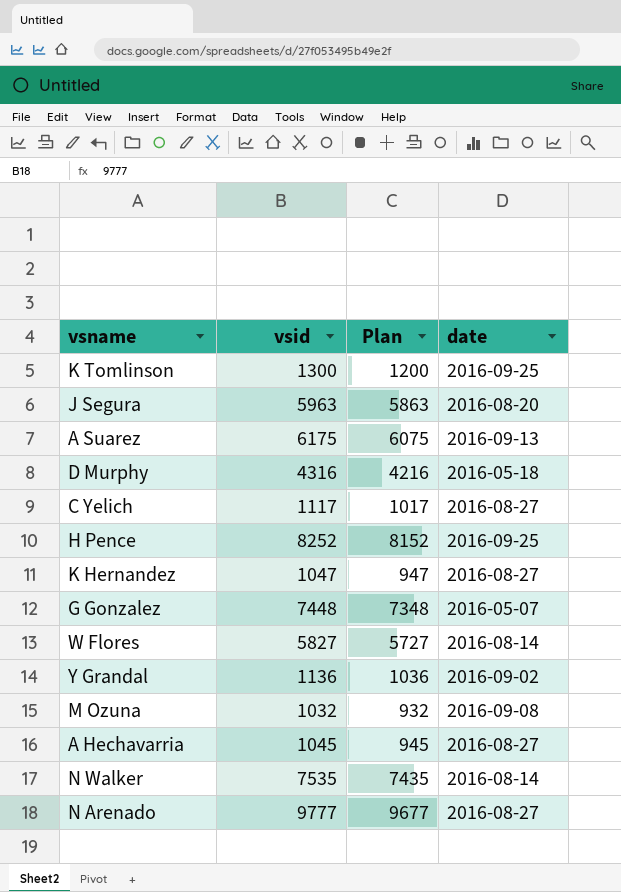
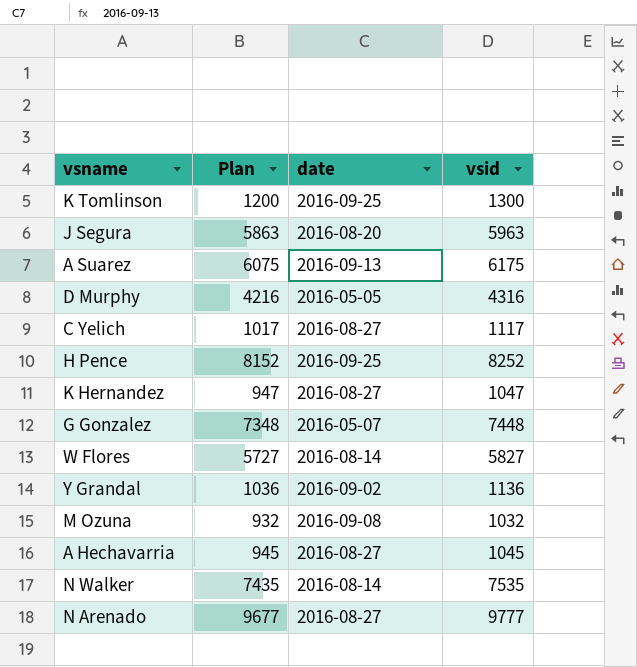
column vsid | position: 2 -> 4
D Murphy | date: 2016-05-18 -> 2016-05-05

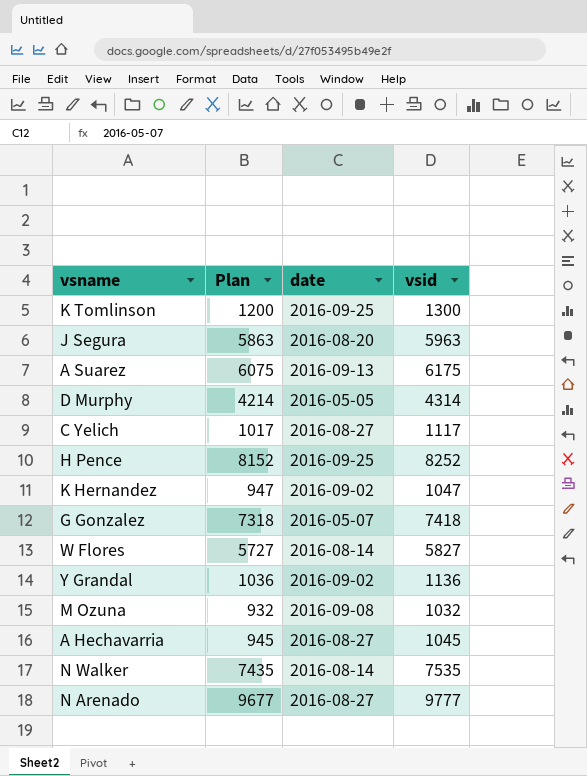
D Murphy | Plan: 4216 -> 4214
D Murphy | vsid: 4316 -> 4314
K Hernandez | date: 2016-08-27 -> 2016-09-02
G Gonzalez | Plan: 7348 -> 7318
G Gonzalez | vsid: 7448 -> 7418

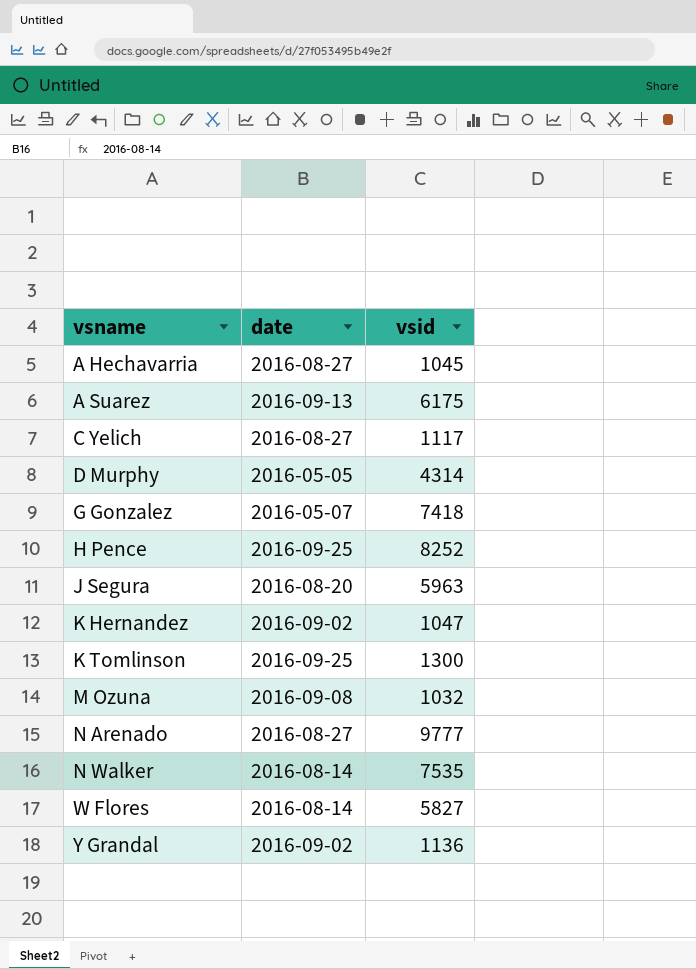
row order: none -> vsname ascending
column Plan | formula: [vsid] - 100 -> none

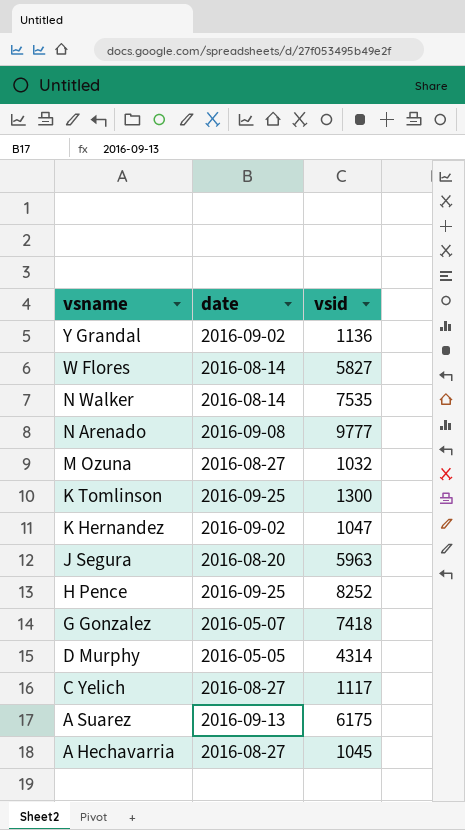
row order: vsname ascending -> vsname descending
N Arenado | date: 2016-08-27 -> 2016-09-08
M Ozuna | date: 2016-09-08 -> 2016-08-27

